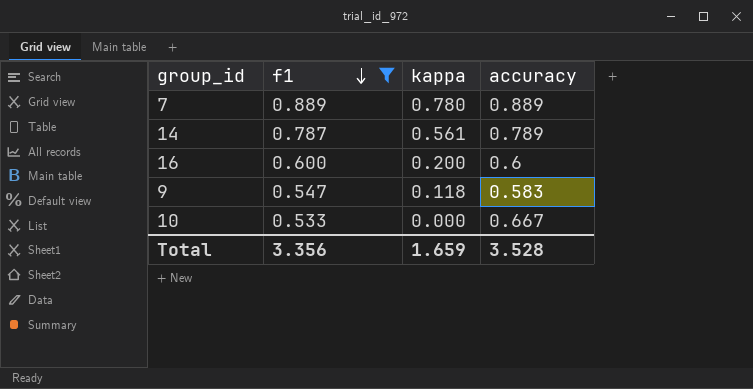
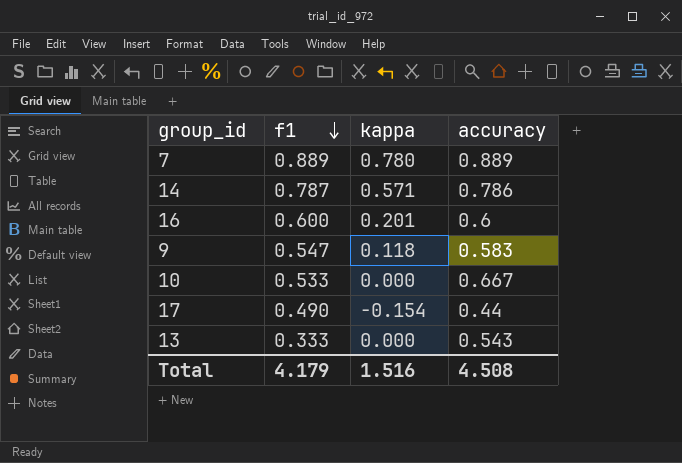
filter: f1 >= 0.533 -> none
14 | kappa: 0.561 -> 0.571
14 | accuracy: 0.789 -> 0.786
16 | kappa: 0.200 -> 0.201
Total | f1: 3.356 -> 4.179
Total | kappa: 1.659 -> 1.516
Total | accuracy: 3.528 -> 4.508

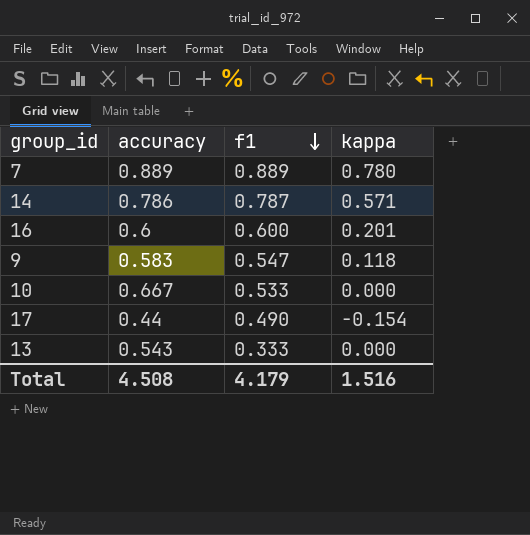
column accuracy | position: 4 -> 2

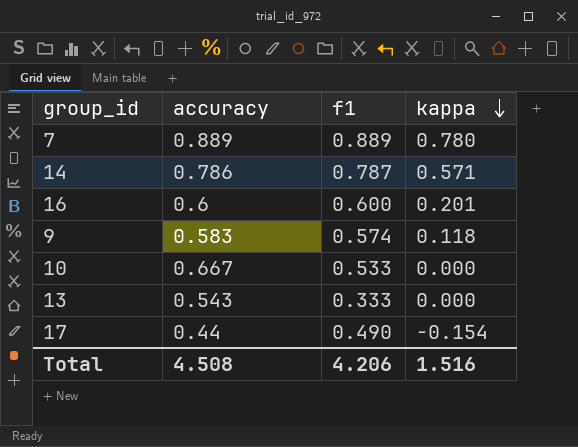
row order: f1 descending -> kappa descending
9 | f1: 0.547 -> 0.574
Total | f1: 4.179 -> 4.206

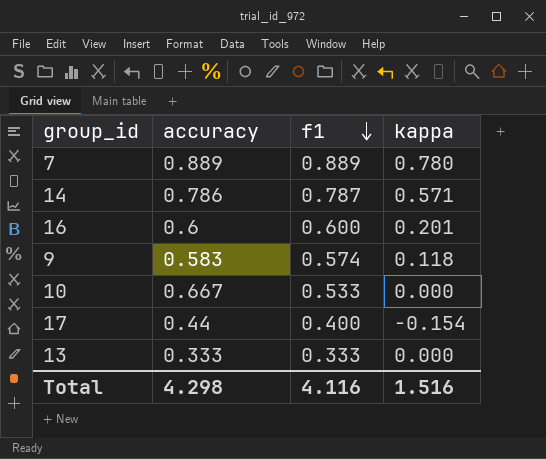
row order: kappa descending -> f1 descending
17 | f1: 0.490 -> 0.400
13 | accuracy: 0.543 -> 0.333
Total | accuracy: 4.508 -> 4.298
Total | f1: 4.206 -> 4.116

